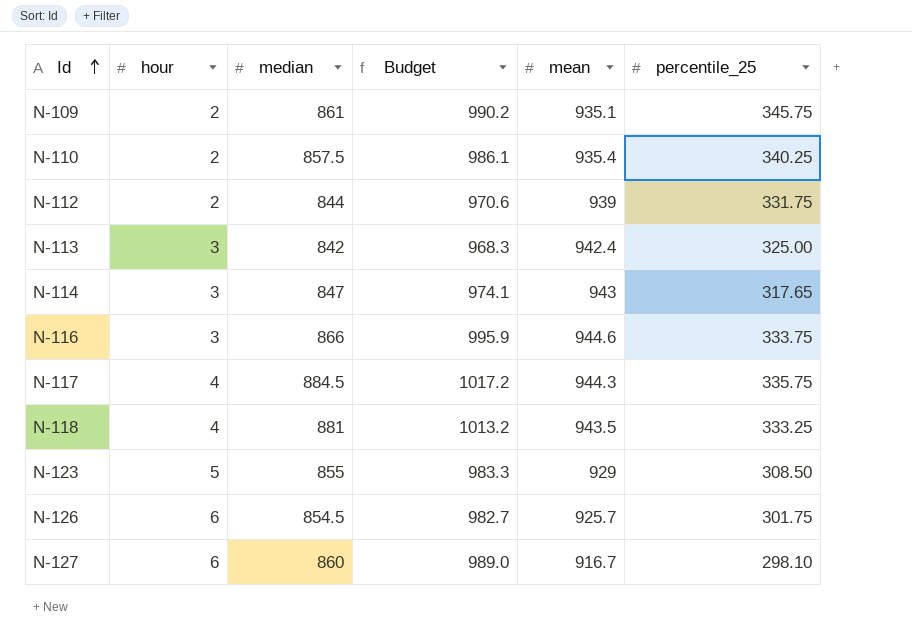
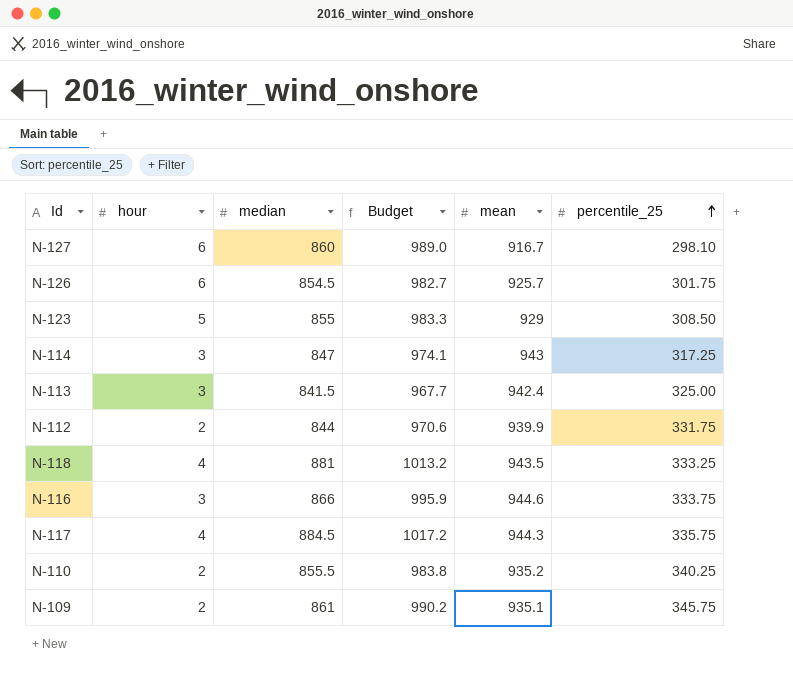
row order: Id ascending -> percentile_25 ascending
N-114 | percentile_25: 317.65 -> 317.25
N-113 | median: 842 -> 841.5
N-113 | Budget: 968.3 -> 967.7
N-112 | mean: 939 -> 939.9
N-110 | median: 857.5 -> 855.5
N-110 | Budget: 986.1 -> 983.8
N-110 | mean: 935.4 -> 935.2

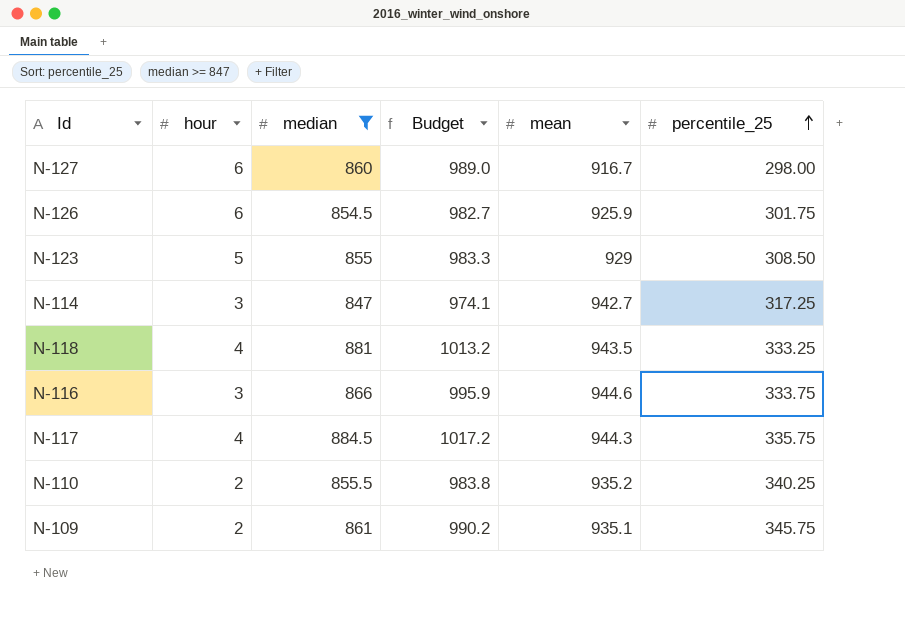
filter: none -> median >= 847
N-127 | percentile_25: 298.10 -> 298.00
N-126 | mean: 925.7 -> 925.9
N-114 | mean: 943 -> 942.7

